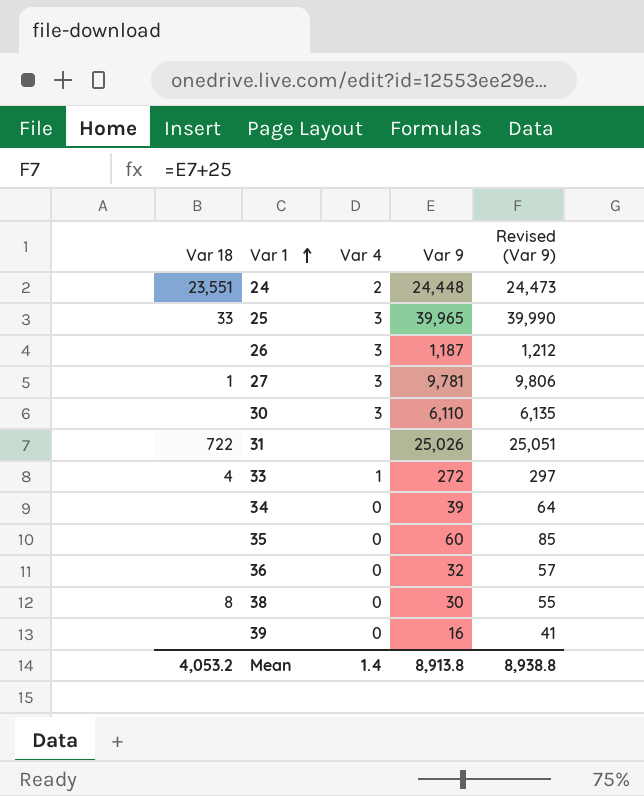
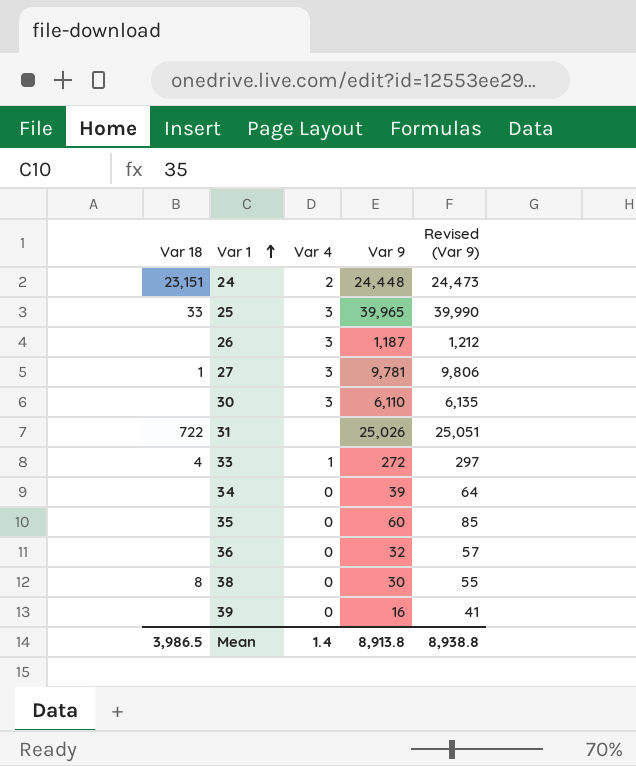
24 | Var 18: 23,551 -> 23,151
Mean | Var 18: 4,053.2 -> 3,986.5

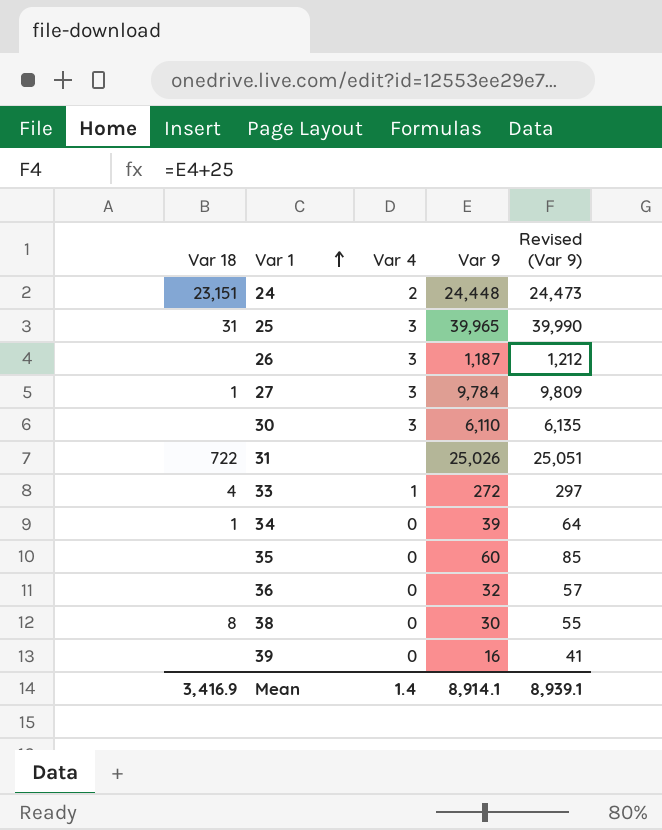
25 | Var 18: 33 -> 31
27 | Var 9: 9,781 -> 9,784
27 | Revised (Var 9): 9,806 -> 9,809
34 | Var 18: none -> 1
Mean | Var 18: 3,986.5 -> 3,416.9
Mean | Var 9: 8,913.8 -> 8,914.1
Mean | Revised (Var 9): 8,938.8 -> 8,939.1

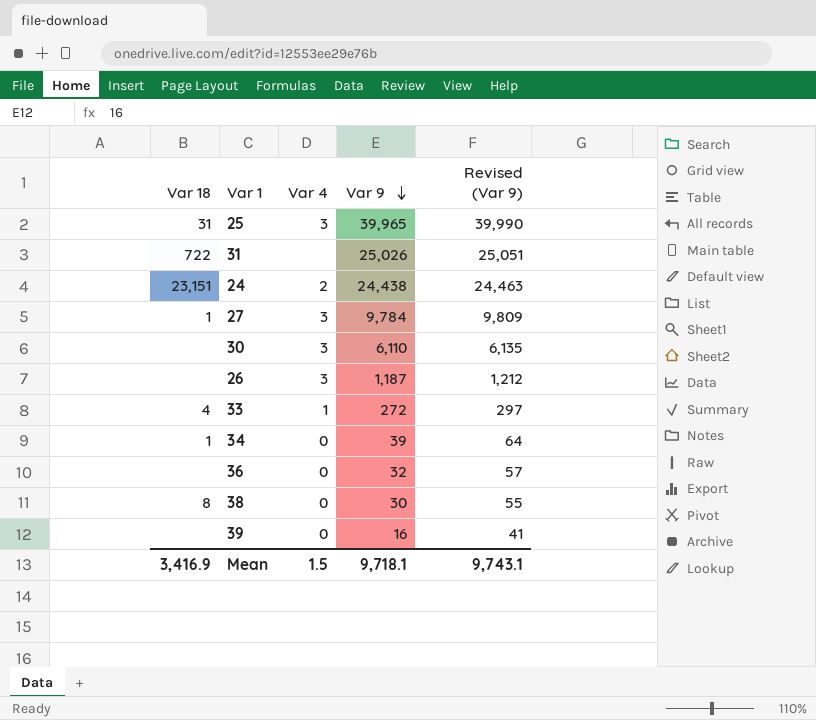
row order: Var 1 ascending -> Var 9 descending
row 35: none | 0 | 60 | 85 -> none
24 | Var 9: 24,448 -> 24,438
24 | Revised (Var 9): 24,473 -> 24,463
Mean | Var 4: 1.4 -> 1.5
Mean | Var 9: 8,914.1 -> 9,718.1
Mean | Revised (Var 9): 8,939.1 -> 9,743.1

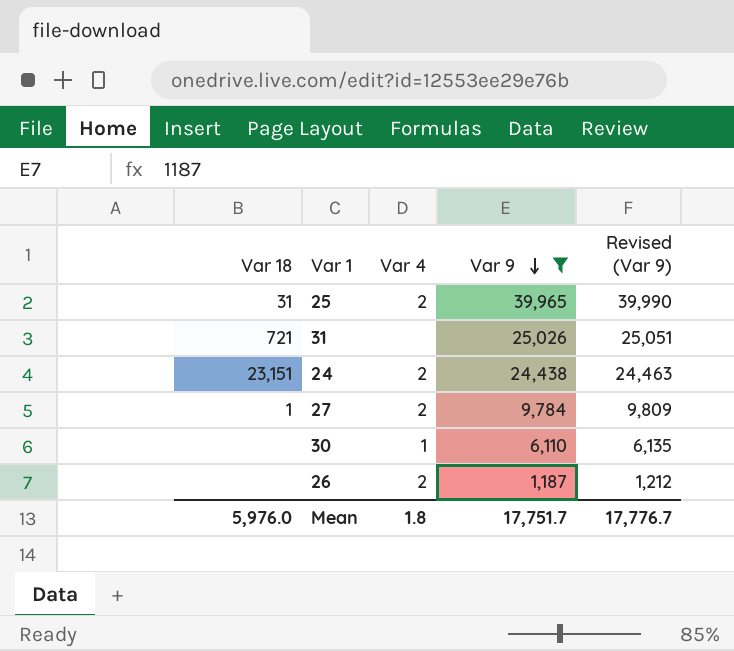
filter: none -> Var 9 >= 1,187
25 | Var 4: 3 -> 2
31 | Var 18: 722 -> 721
27 | Var 4: 3 -> 2
30 | Var 4: 3 -> 1
26 | Var 4: 3 -> 2
Mean | Var 18: 3,416.9 -> 5,976.0
Mean | Var 4: 1.5 -> 1.8
Mean | Var 9: 9,718.1 -> 17,751.7
Mean | Revised (Var 9): 9,743.1 -> 17,776.7

